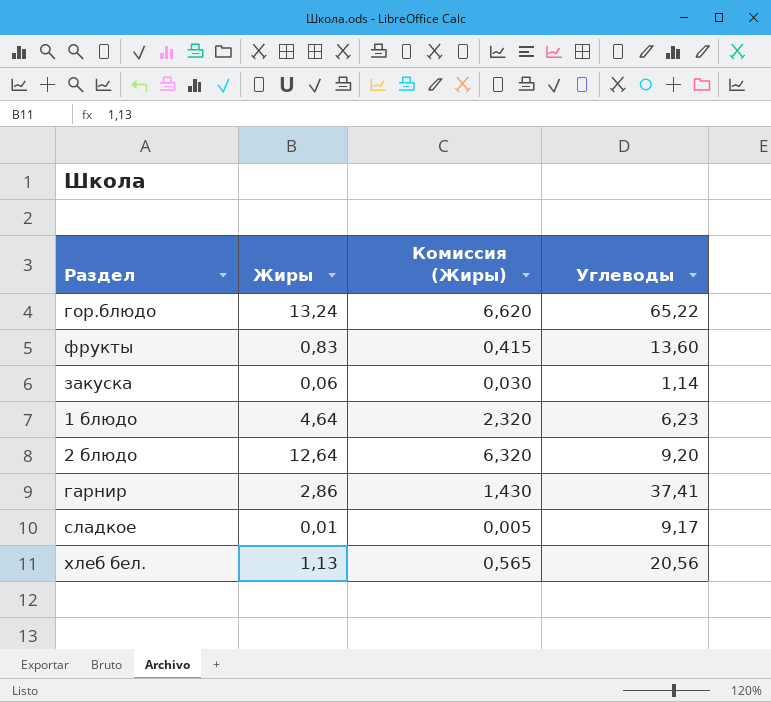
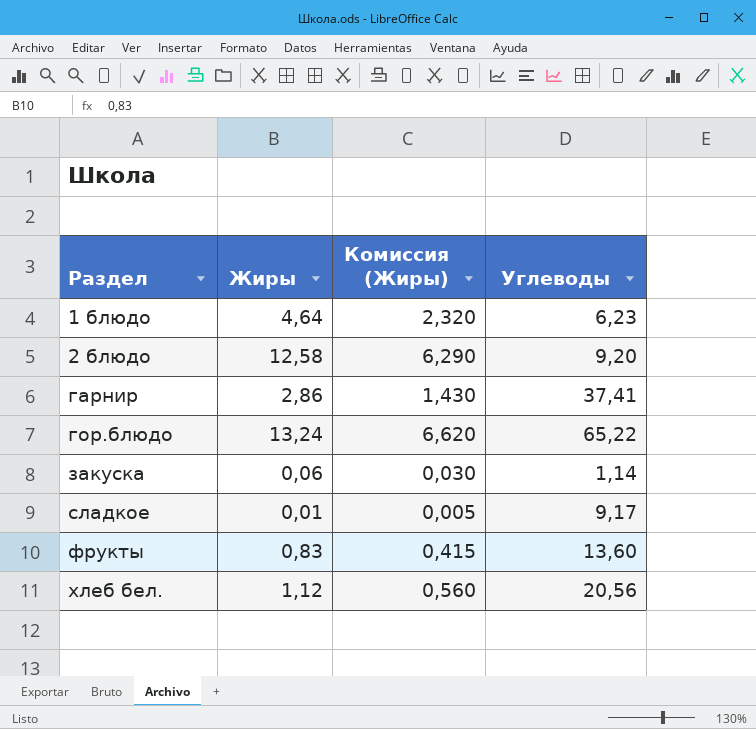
row order: none -> Раздел ascending
2 блюдо | Жиры: 12,64 -> 12,58
2 блюдо | Комиссия (Жиры): 6,320 -> 6,290
хлеб бел. | Жиры: 1,13 -> 1,12
хлеб бел. | Комиссия (Жиры): 0,565 -> 0,560

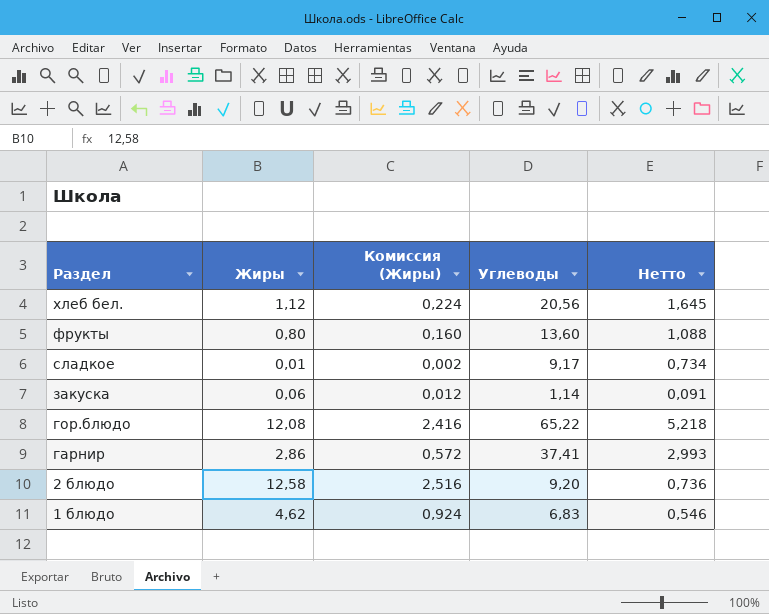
row order: Раздел ascending -> Раздел descending
column Комиссия (Жиры) | formula: [Жиры] * 0,5 -> [Жиры] * 0,2
column Нетто | formula: none -> [Углеводы] * 0,08
фрукты | Жиры: 0,83 -> 0,80
гор.блюдо | Жиры: 13,24 -> 12,08
1 блюдо | Жиры: 4,64 -> 4,62
1 блюдо | Углеводы: 6,23 -> 6,83

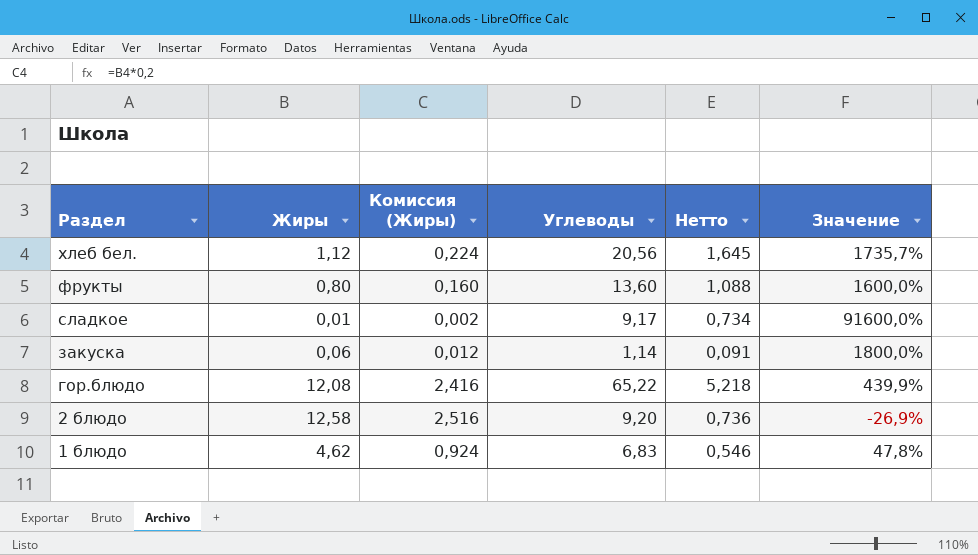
column Значение | formula: none -> ([Углеводы] - [Жиры]) / [Жиры]
row гарнир: 2,86 | 0,572 | 37,41 | 2,993 -> none

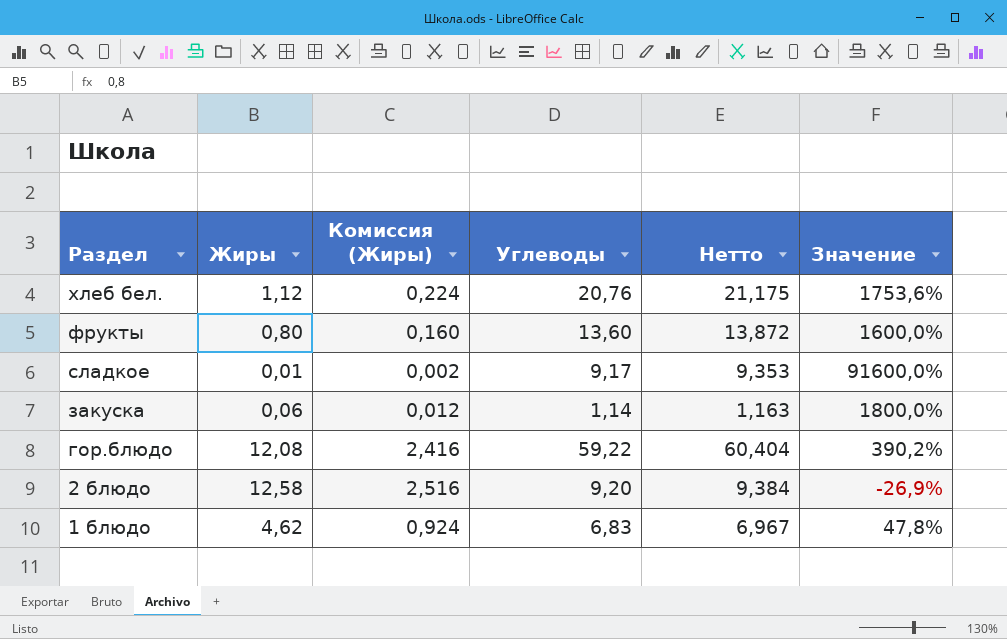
column Нетто | formula: [Углеводы] * 0,08 -> [Углеводы] * 1,02
хлеб бел. | Углеводы: 20,56 -> 20,76
хлеб бел. | Значение: 1735,7% -> 1753,6%
гор.блюдо | Углеводы: 65,22 -> 59,22
гор.блюдо | Значение: 439,9% -> 390,2%

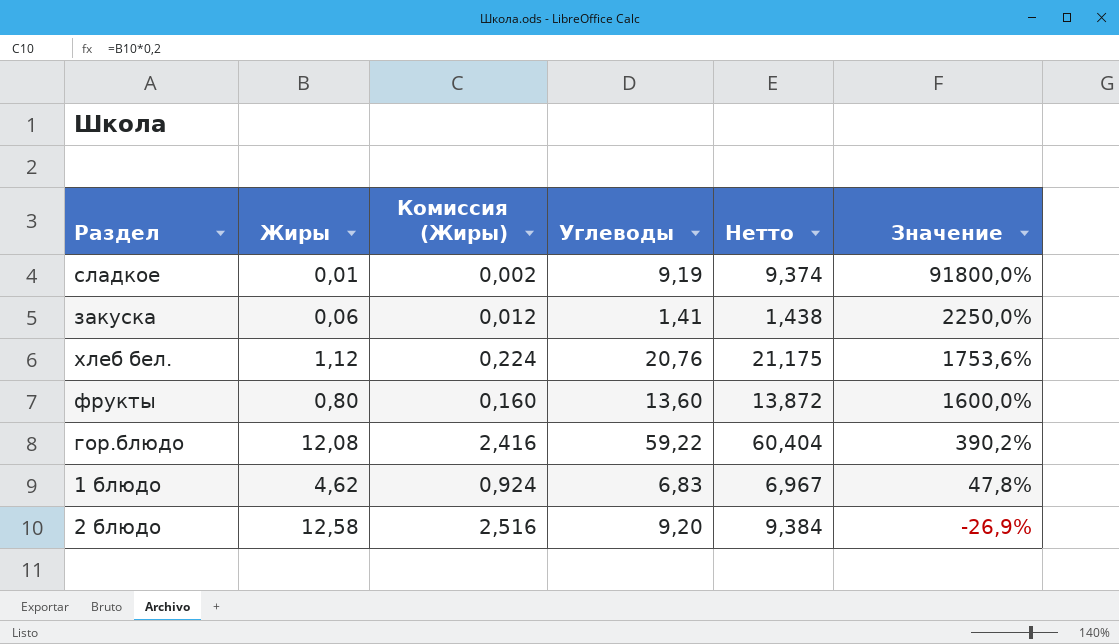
row order: Раздел descending -> Значение descending
сладкое | Углеводы: 9,17 -> 9,19
сладкое | Нетто: 9,353 -> 9,374
сладкое | Значение: 91600,0% -> 91800,0%
закуска | Углеводы: 1,14 -> 1,41
закуска | Нетто: 1,163 -> 1,438
закуска | Значение: 1800,0% -> 2250,0%

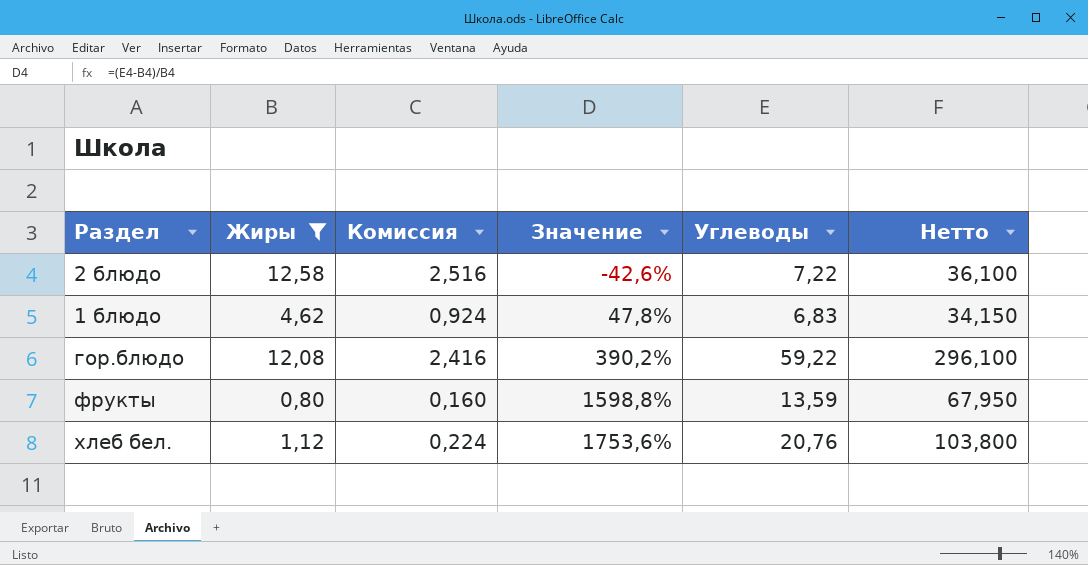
filter: none -> Жиры >= 0,80
row order: Значение descending -> Значение ascending
column name: Комиссия (Жиры) -> Комиссия
column Значение | position: 6 -> 4
column Нетто | formula: [Углеводы] * 1,02 -> [Углеводы] * 5
2 блюдо | Значение: -26,9% -> -42,6%
2 блюдо | Углеводы: 9,20 -> 7,22
фрукты | Значение: 1600,0% -> 1598,8%
фрукты | Углеводы: 13,60 -> 13,59

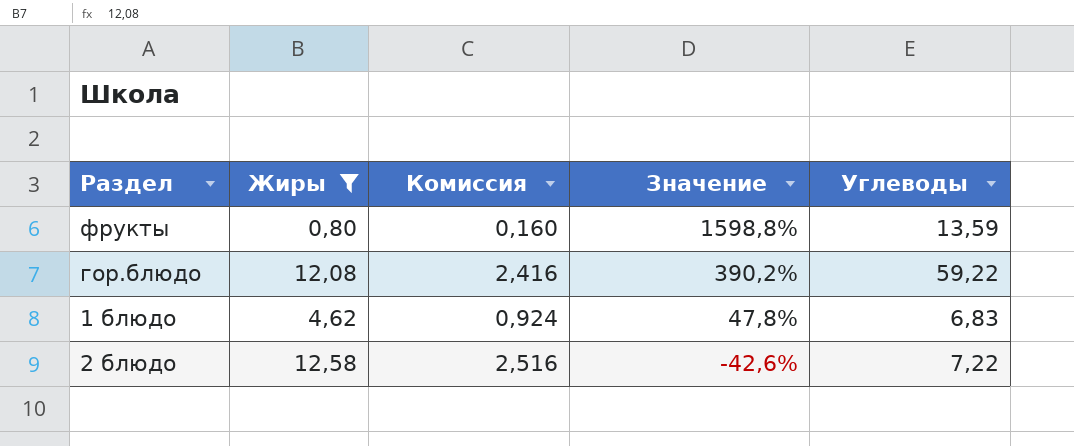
row order: Значение ascending -> Значение descending
column Нетто | formula: [Углеводы] * 5 -> none
row хлеб бел.: 1,12 | 0,224 | 1753,6% | 20,76 | 103,800 -> none

